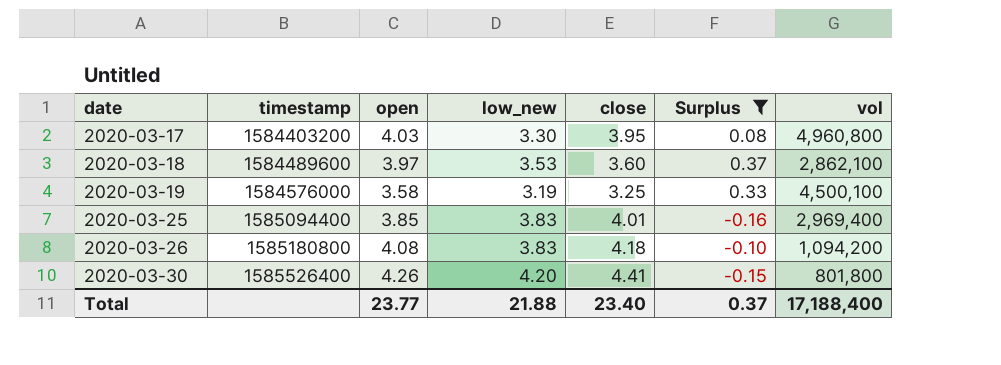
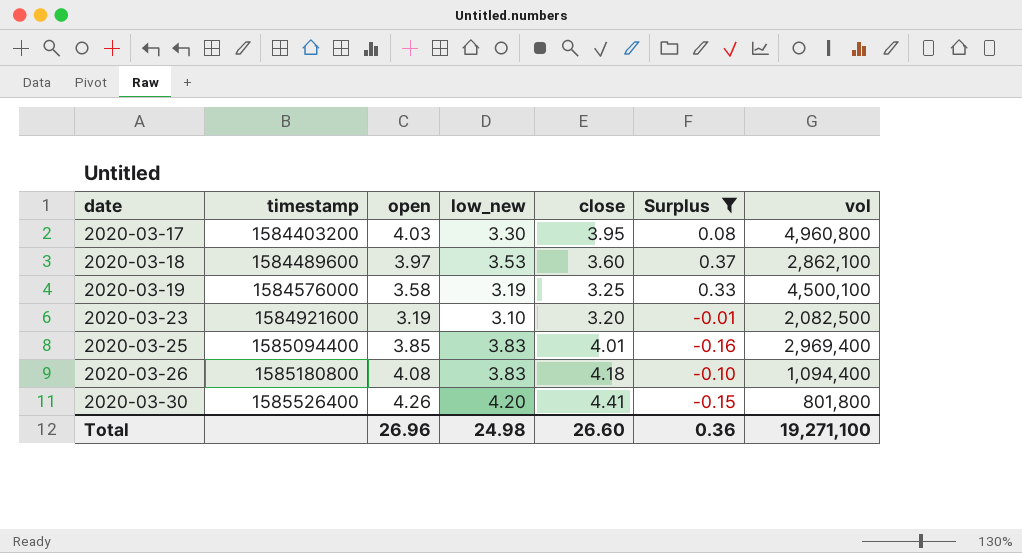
row 2020-03-23: none -> 1584921600 | 3.19 | 3.10 | 3.20 | -0.01 | 2,082,500
2020-03-26 | vol: 1,094,200 -> 1,094,400
Total | open: 23.77 -> 26.96
Total | low_new: 21.88 -> 24.98
Total | close: 23.40 -> 26.60
Total | Surplus: 0.37 -> 0.36
Total | vol: 17,188,400 -> 19,271,100

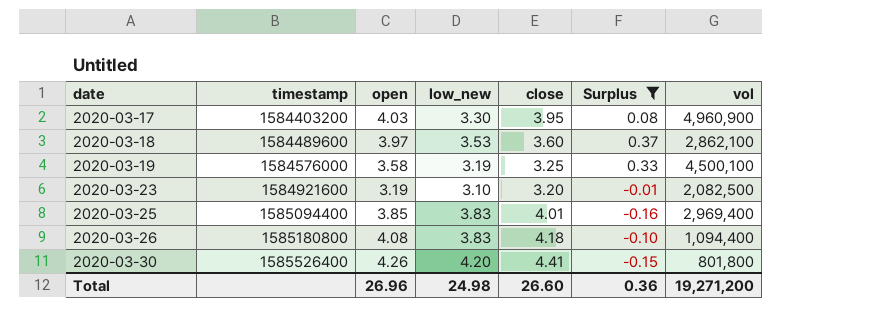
2020-03-17 | vol: 4,960,800 -> 4,960,900
Total | vol: 19,271,100 -> 19,271,200

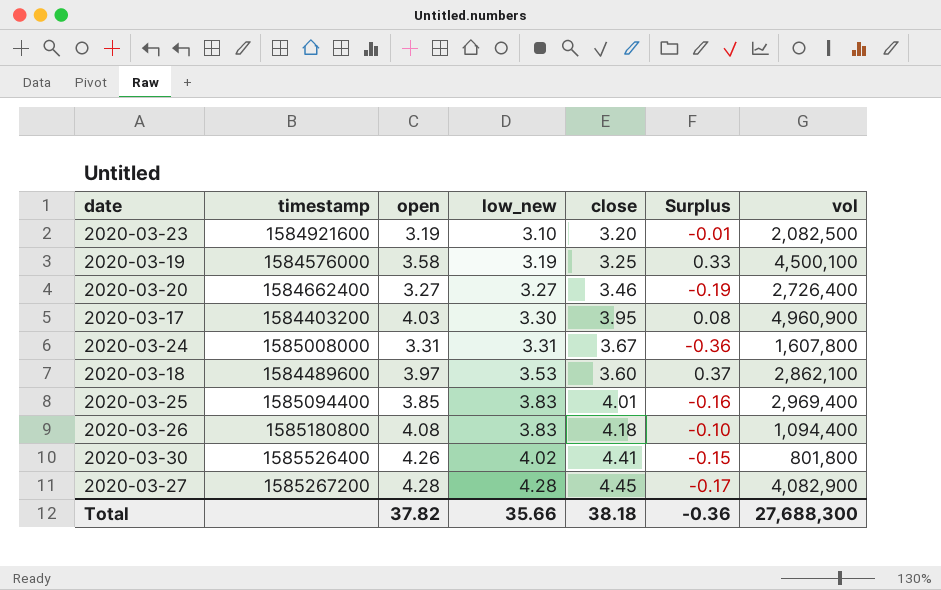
filter: Surplus >= -0.16 -> none
row order: date ascending -> low_new ascending
2020-03-30 | low_new: 4.20 -> 4.02
Total | open: 26.96 -> 37.82
Total | low_new: 24.98 -> 35.66
Total | close: 26.60 -> 38.18
Total | Surplus: 0.36 -> -0.36
Total | vol: 19,271,200 -> 27,688,300

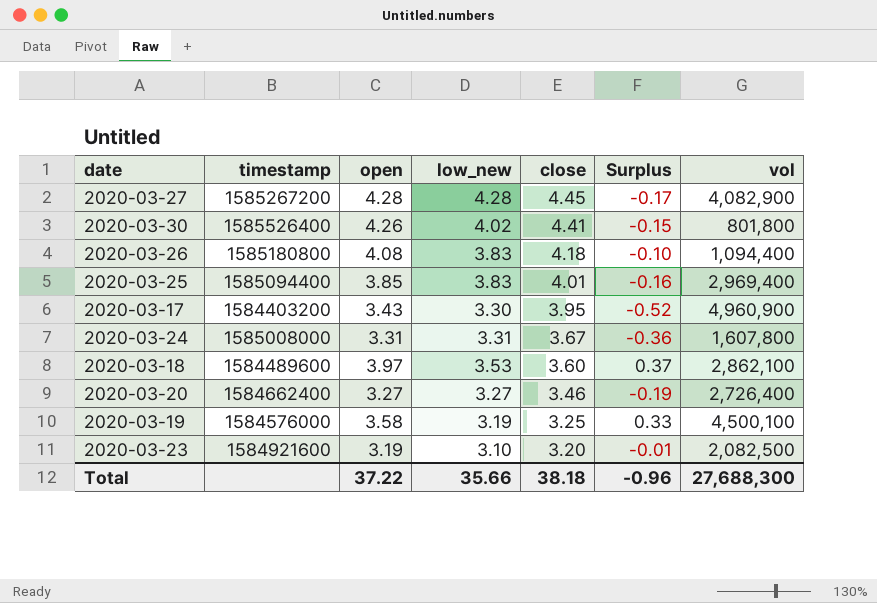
row order: low_new ascending -> close descending
2020-03-17 | open: 4.03 -> 3.43
2020-03-17 | Surplus: 0.08 -> -0.52
Total | open: 37.82 -> 37.22
Total | Surplus: -0.36 -> -0.96

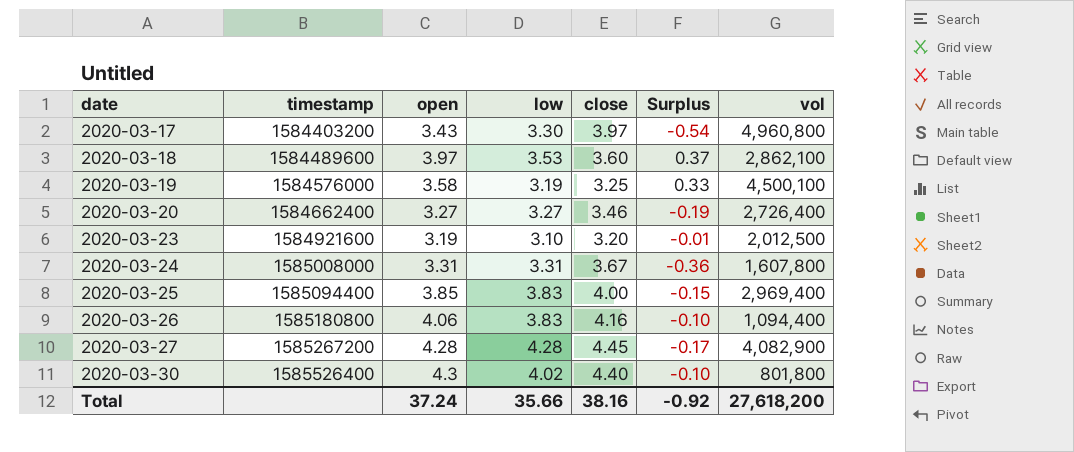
row order: close descending -> date ascending
column name: low_new -> low
2020-03-17 | close: 3.95 -> 3.97
2020-03-17 | Surplus: -0.52 -> -0.54
2020-03-17 | vol: 4,960,900 -> 4,960,800
2020-03-23 | vol: 2,082,500 -> 2,012,500
2020-03-25 | close: 4.01 -> 4.00
2020-03-25 | Surplus: -0.16 -> -0.15
2020-03-26 | open: 4.08 -> 4.06
2020-03-26 | close: 4.18 -> 4.16
2020-03-30 | open: 4.26 -> 4.3
2020-03-30 | close: 4.41 -> 4.40
2020-03-30 | Surplus: -0.15 -> -0.10
Total | open: 37.22 -> 37.24
Total | close: 38.18 -> 38.16
Total | Surplus: -0.96 -> -0.92
Total | vol: 27,688,300 -> 27,618,200

